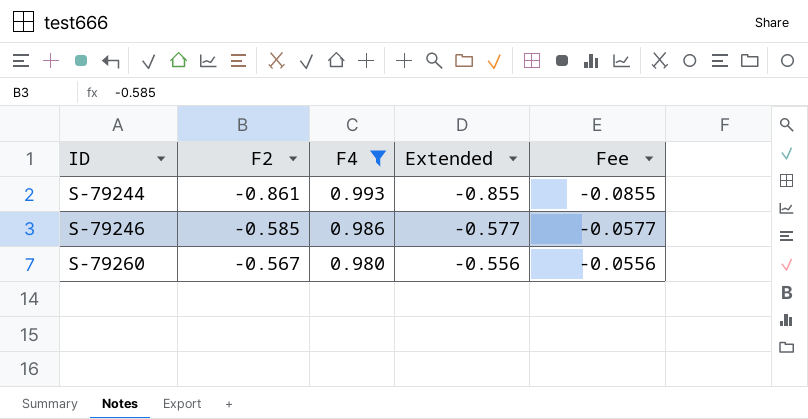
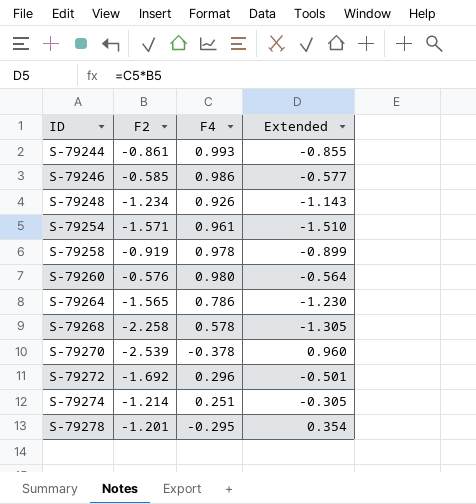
filter: F4 >= 0.980 -> none
column Fee | formula: [Extended] * 0.1 -> none
S-79260 | F2: -0.567 -> -0.576
S-79260 | Extended: -0.556 -> -0.564

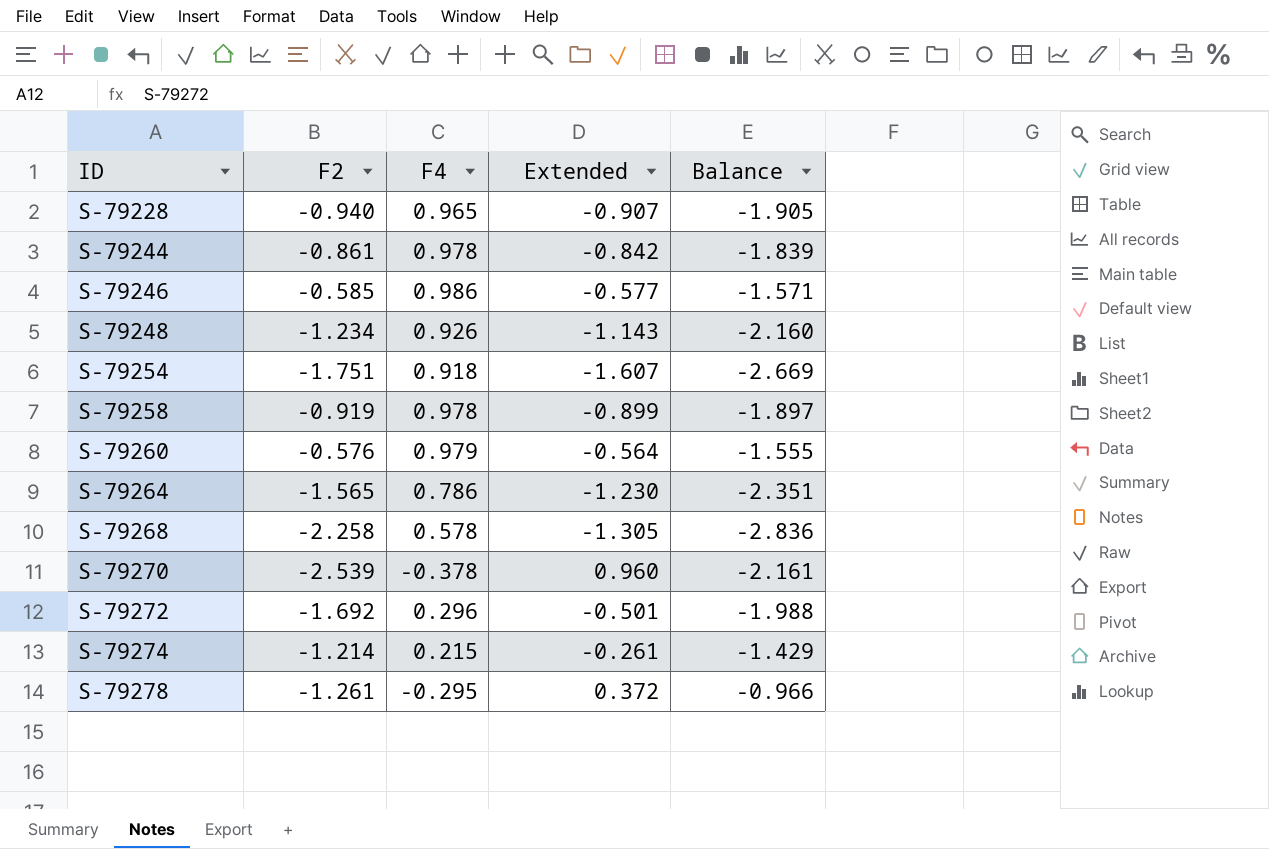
column Balance | formula: none -> [F2] - [F4]
row S-79228: none -> -0.940 | 0.965 | -0.907 | -1.905
S-79244 | F4: 0.993 -> 0.978
S-79244 | Extended: -0.855 -> -0.842
S-79254 | F2: -1.571 -> -1.751
S-79254 | F4: 0.961 -> 0.918
S-79254 | Extended: -1.510 -> -1.607
S-79260 | F4: 0.980 -> 0.979
S-79274 | F4: 0.251 -> 0.215
S-79274 | Extended: -0.305 -> -0.261
S-79278 | F2: -1.201 -> -1.261
S-79278 | Extended: 0.354 -> 0.372

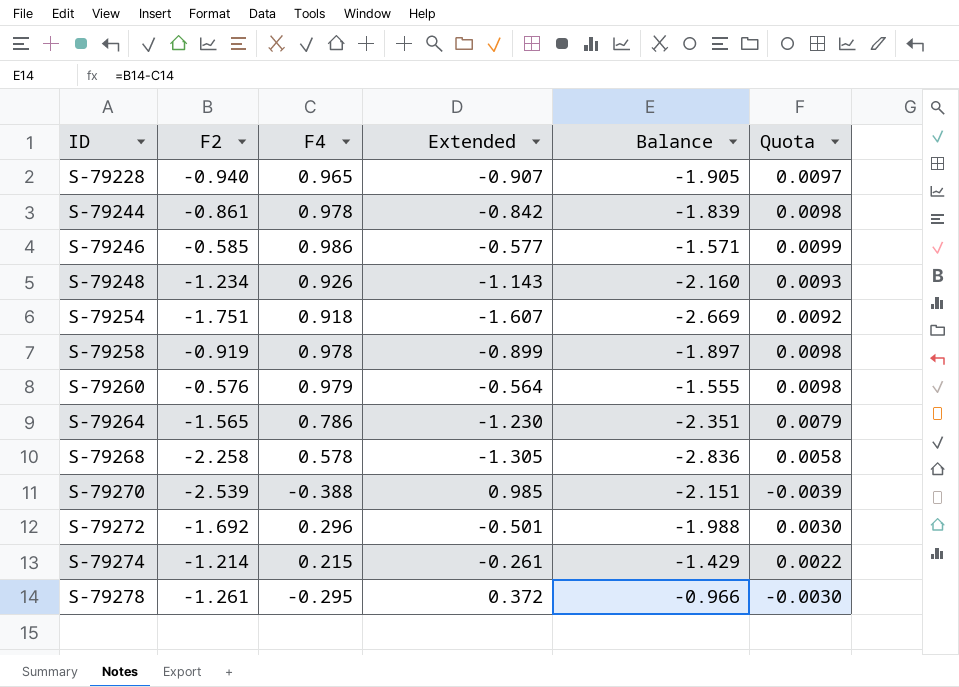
column Quota | formula: none -> [F4] * 0.01
S-79270 | F4: -0.378 -> -0.388
S-79270 | Extended: 0.960 -> 0.985
S-79270 | Balance: -2.161 -> -2.151

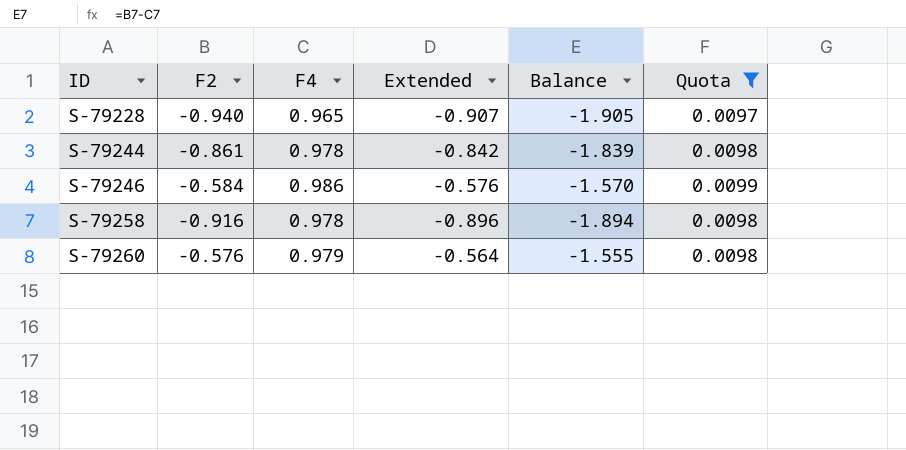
filter: none -> Quota >= 0.0097
S-79246 | F2: -0.585 -> -0.584
S-79246 | Extended: -0.577 -> -0.576
S-79246 | Balance: -1.571 -> -1.570
S-79258 | F2: -0.919 -> -0.916
S-79258 | Extended: -0.899 -> -0.896
S-79258 | Balance: -1.897 -> -1.894

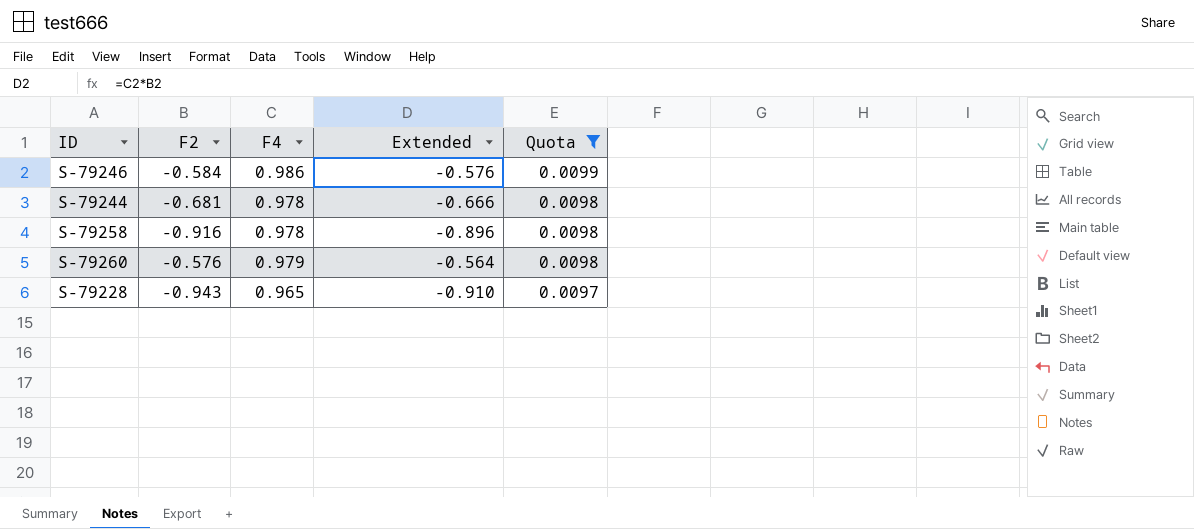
row order: ID ascending -> Quota descending
column Balance | formula: [F2] - [F4] -> none
S-79244 | F2: -0.861 -> -0.681
S-79244 | Extended: -0.842 -> -0.666
S-79228 | F2: -0.940 -> -0.943
S-79228 | Extended: -0.907 -> -0.910

